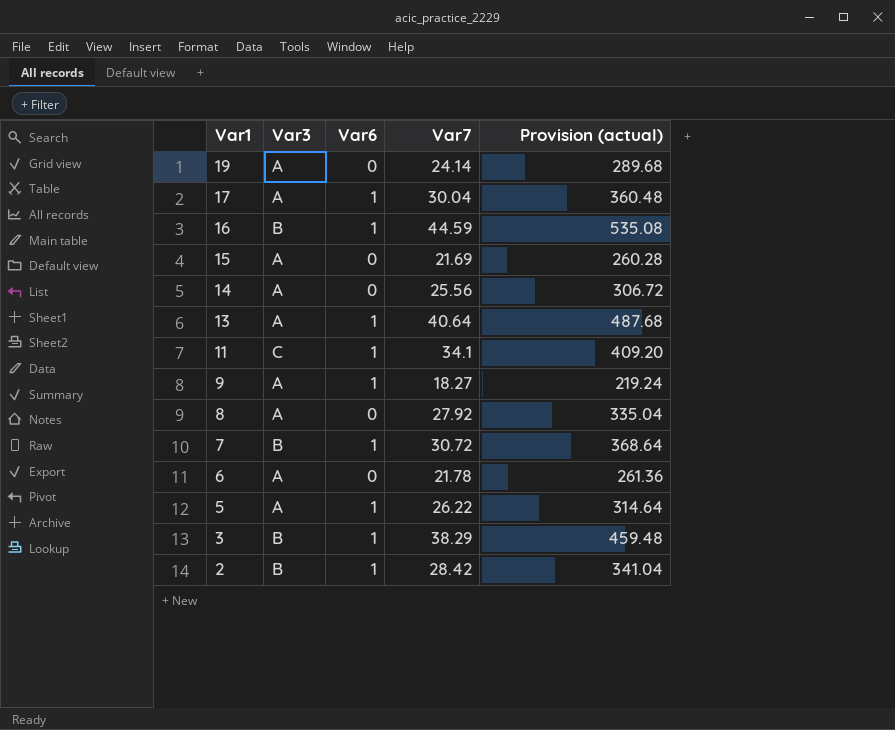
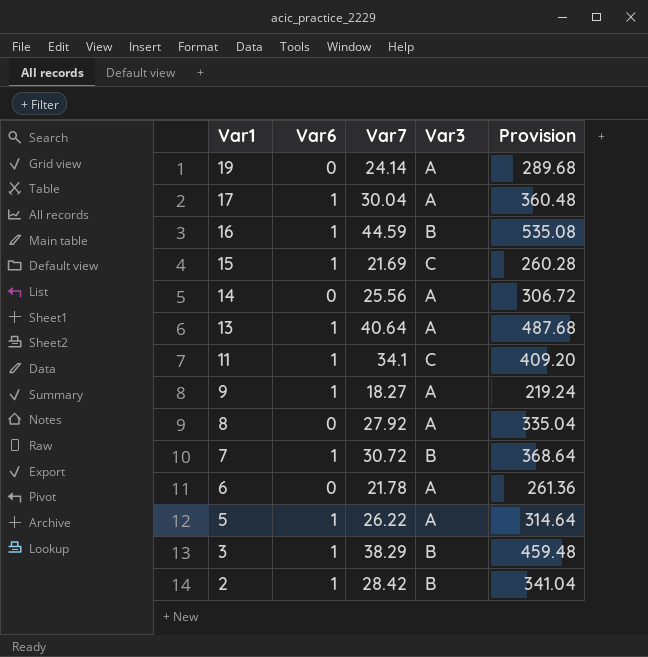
column Var3 | position: 2 -> 4
column name: Provision (actual) -> Provision
15 | Var6: 0 -> 1
15 | Var3: A -> C

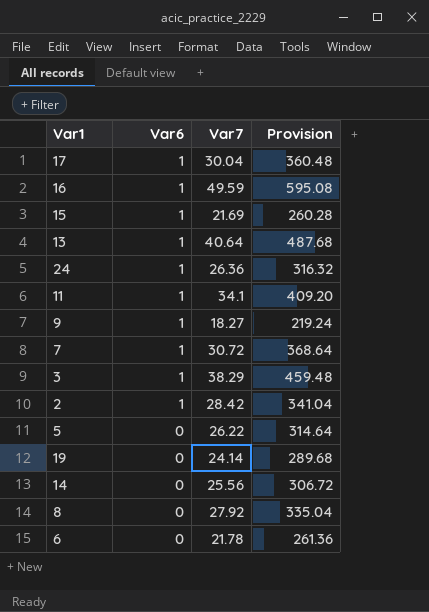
row order: Var1 descending -> Var6 descending
column Var3 | position: 4 -> none
16 | Var7: 44.59 -> 49.59
16 | Provision: 535.08 -> 595.08
row 24: none -> 1 | 26.36 | 316.32
5 | Var6: 1 -> 0

